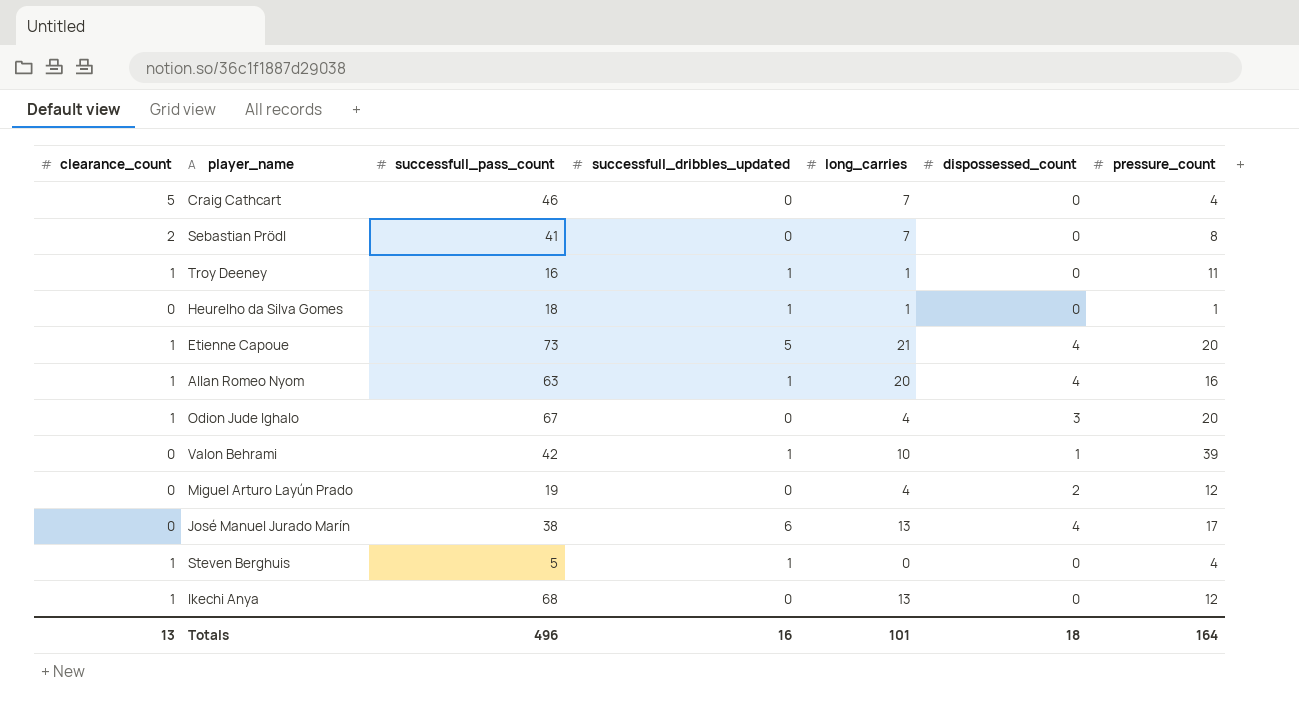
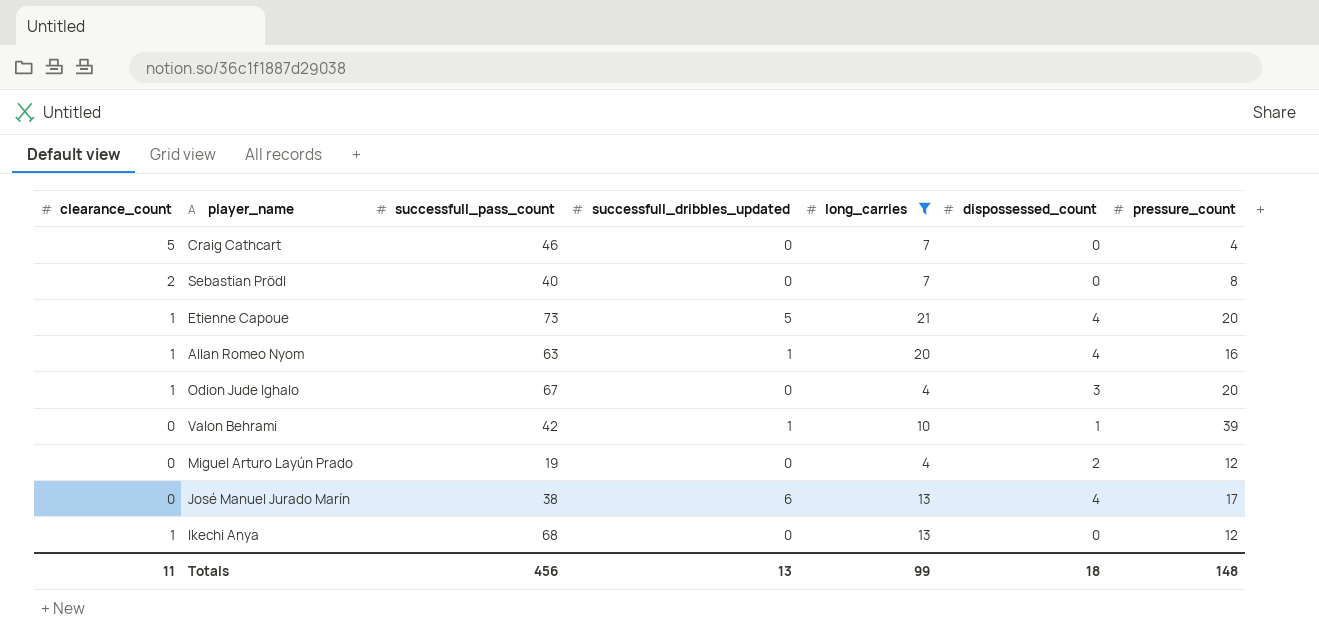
filter: none -> long_carries >= 4
Sebastian Prödl | successfull_pass_count: 41 -> 40
Totals | clearance_count: 13 -> 11
Totals | successfull_pass_count: 496 -> 456
Totals | successfull_dribbles_updated: 16 -> 13
Totals | long_carries: 101 -> 99
Totals | pressure_count: 164 -> 148

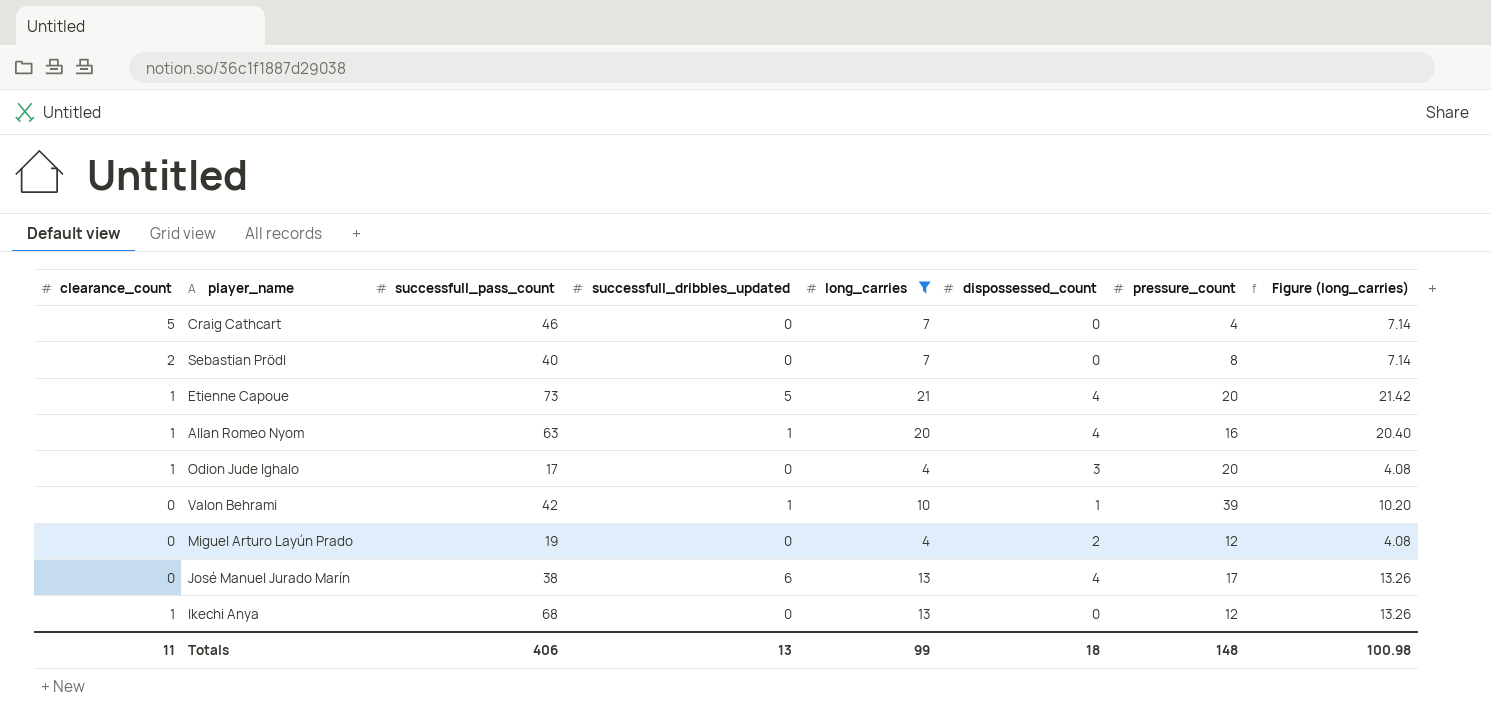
column Figure (long_carries) | formula: none -> [long_carries] * 1.02
Odion Jude Ighalo | successfull_pass_count: 67 -> 17
Totals | successfull_pass_count: 456 -> 406

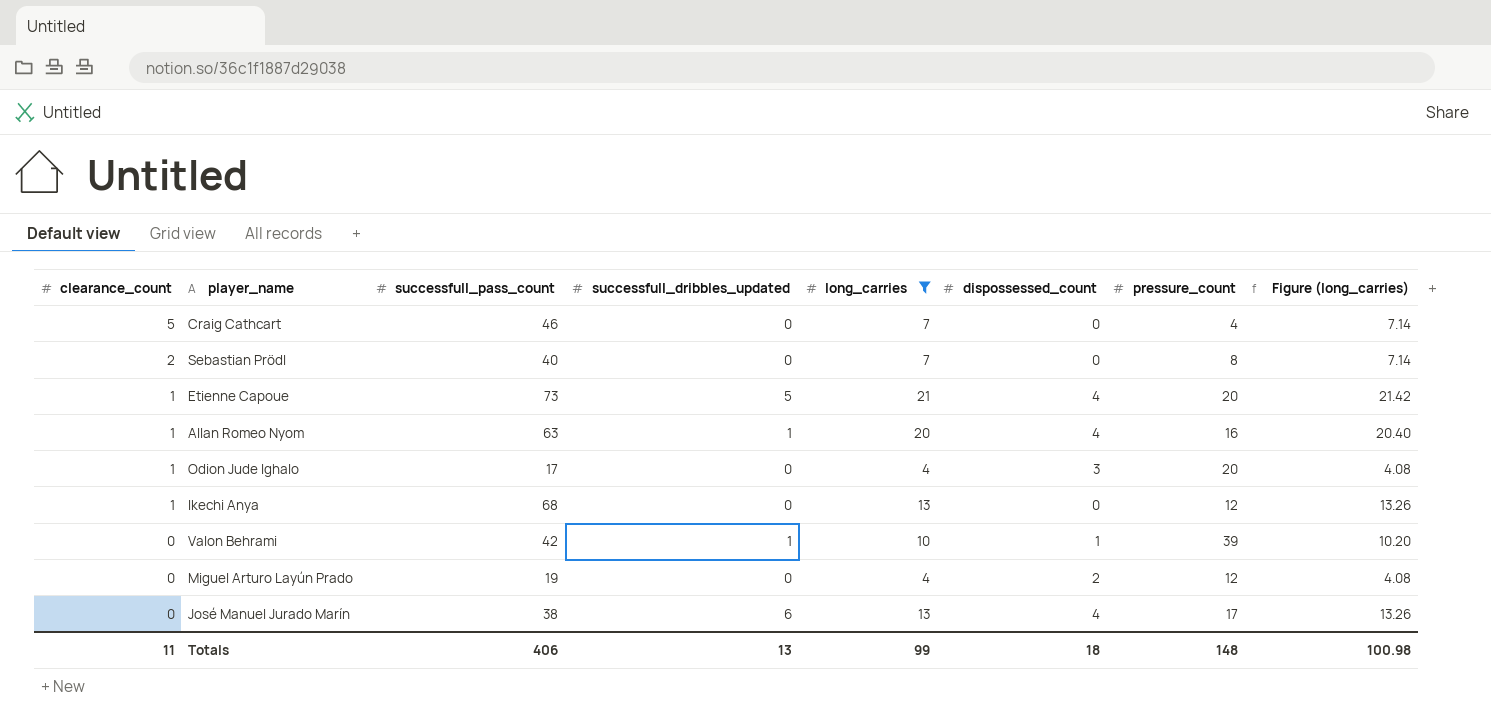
row order: none -> clearance_count descending

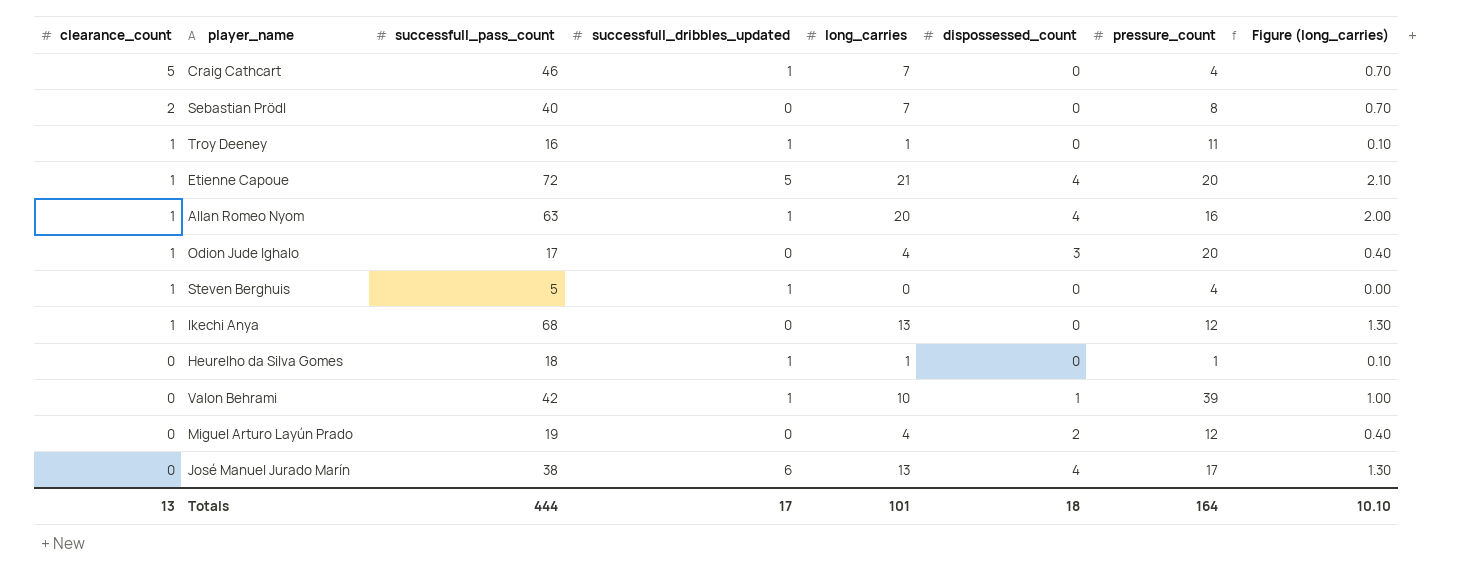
filter: long_carries >= 4 -> none
column Figure (long_carries) | formula: [long_carries] * 1.02 -> [long_carries] * 0.1
Craig Cathcart | successfull_dribbles_updated: 0 -> 1
Etienne Capoue | successfull_pass_count: 73 -> 72
Totals | clearance_count: 11 -> 13
Totals | successfull_pass_count: 406 -> 444
Totals | successfull_dribbles_updated: 13 -> 17
Totals | long_carries: 99 -> 101
Totals | pressure_count: 148 -> 164
Totals | Figure (long_carries): 100.98 -> 10.10

